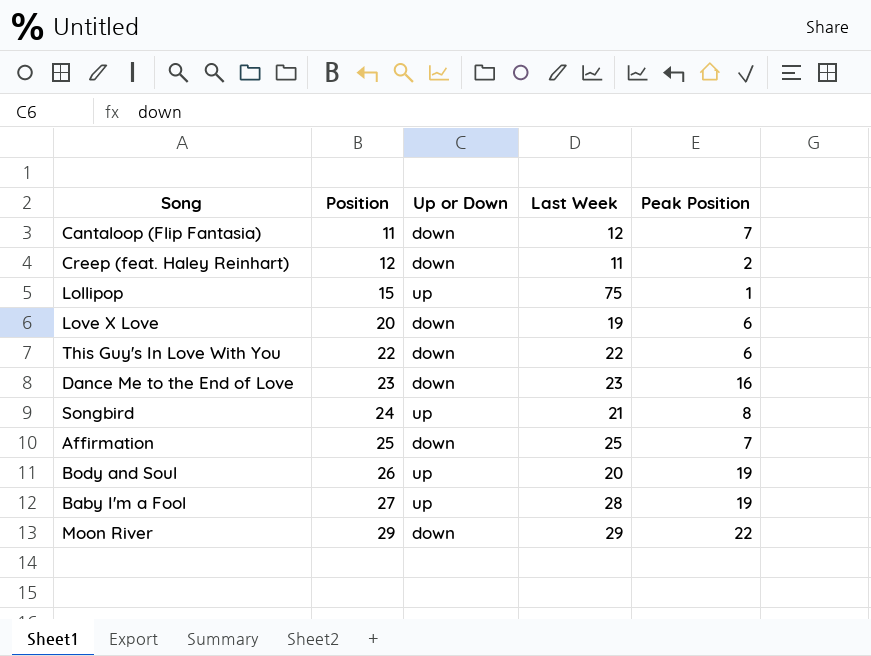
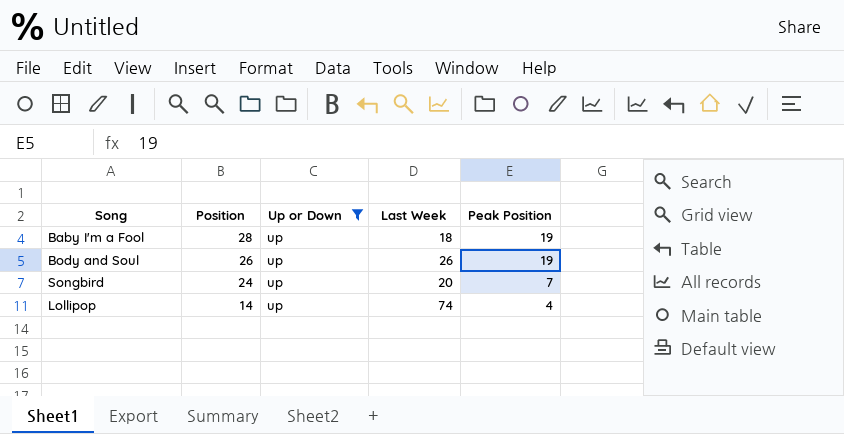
filter: none -> Up or Down = up
row order: Position ascending -> Position descending
Baby I'm a Fool | Position: 27 -> 28
Baby I'm a Fool | Last Week: 28 -> 18
Body and Soul | Last Week: 20 -> 26
Songbird | Last Week: 21 -> 20
Songbird | Peak Position: 8 -> 7
Lollipop | Position: 15 -> 14
Lollipop | Last Week: 75 -> 74
Lollipop | Peak Position: 1 -> 4

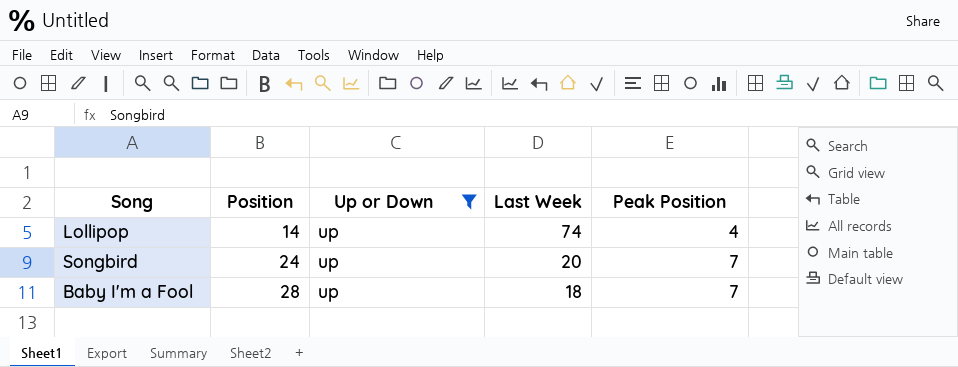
row order: Position descending -> Position ascending
row Body and Soul: 26 | up | 26 | 19 -> none
Baby I'm a Fool | Peak Position: 19 -> 7

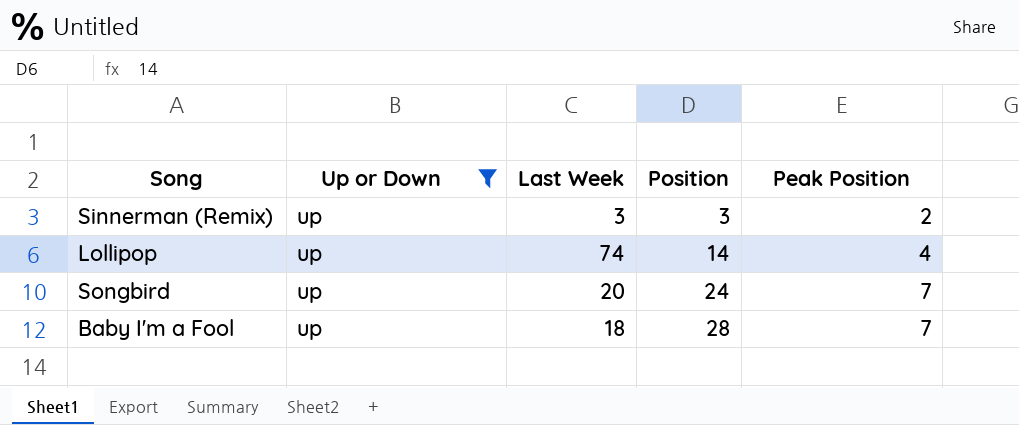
column Position | position: 2 -> 4
row Sinnerman (Remix): none -> up | 3 | 3 | 2

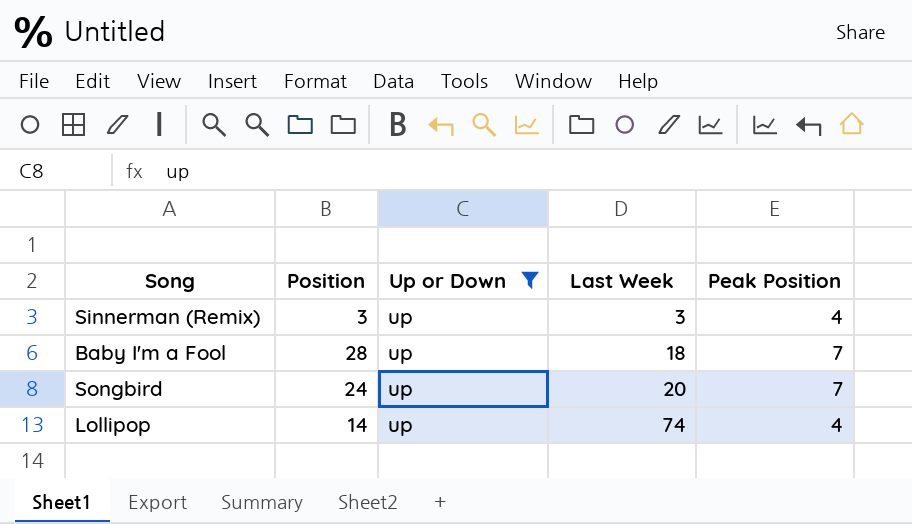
row order: Position ascending -> Last Week ascending
column Position | position: 4 -> 2
Sinnerman (Remix) | Peak Position: 2 -> 4

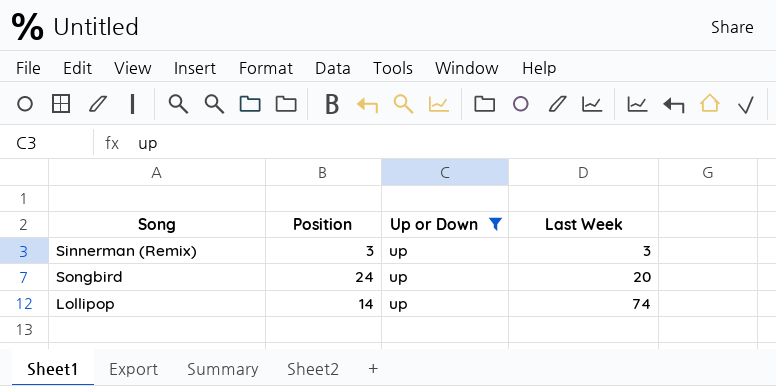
column Peak Position | position: 5 -> none
row Baby I'm a Fool: 28 | up | 18 | 7 -> none

